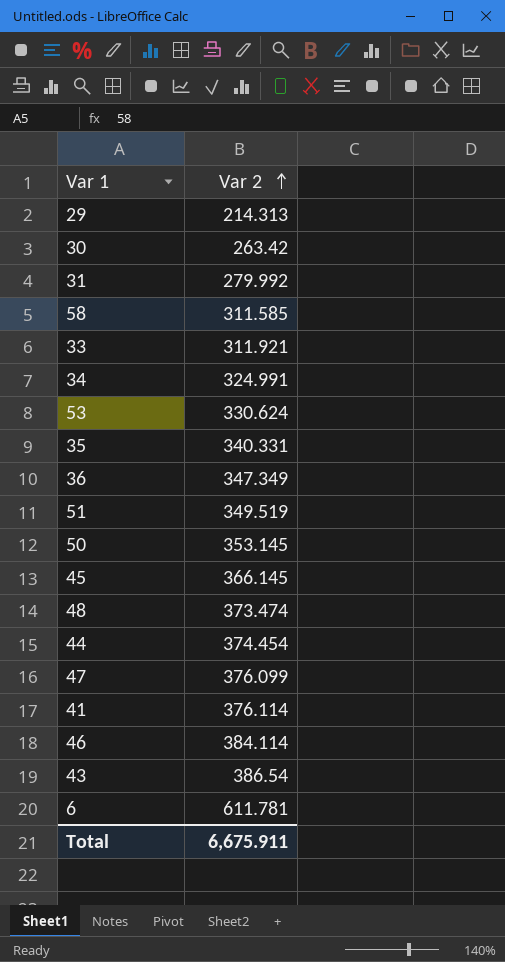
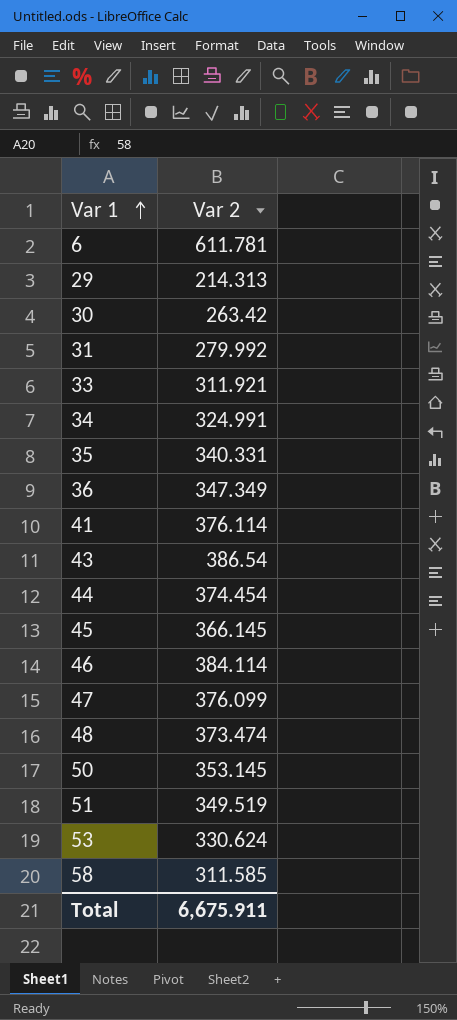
row order: Var 2 ascending -> Var 1 ascending

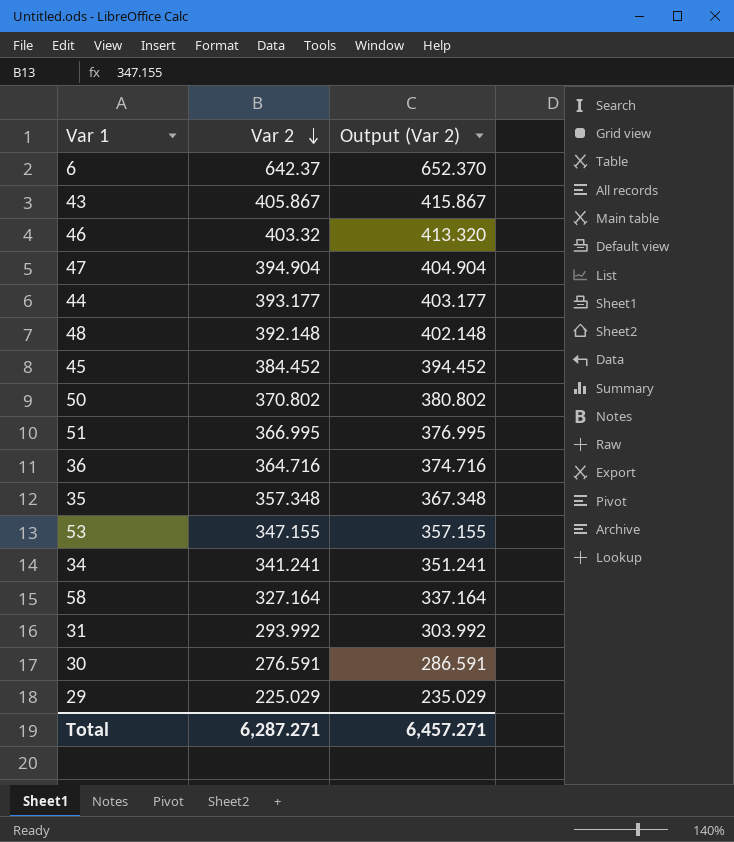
row order: Var 1 ascending -> Var 2 descending
column Output (Var 2) | formula: none -> [Var 2] + 10
row 33: 311.921 -> none
row 41: 376.114 -> none
6 | Var 2: 611.781 -> 642.37
43 | Var 2: 386.54 -> 405.867
46 | Var 2: 384.114 -> 403.32
47 | Var 2: 376.099 -> 394.904
44 | Var 2: 374.454 -> 393.177
48 | Var 2: 373.474 -> 392.148
45 | Var 2: 366.145 -> 384.452
50 | Var 2: 353.145 -> 370.802
51 | Var 2: 349.519 -> 366.995
36 | Var 2: 347.349 -> 364.716
35 | Var 2: 340.331 -> 357.348
53 | Var 2: 330.624 -> 347.155
34 | Var 2: 324.991 -> 341.241
58 | Var 2: 311.585 -> 327.164
31 | Var 2: 279.992 -> 293.992
30 | Var 2: 263.42 -> 276.591
29 | Var 2: 214.313 -> 225.029
Total | Var 2: 6,675.911 -> 6,287.271

